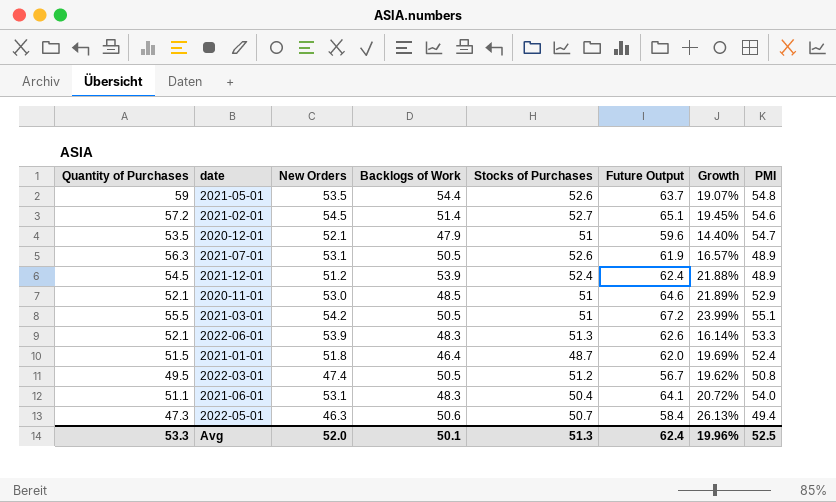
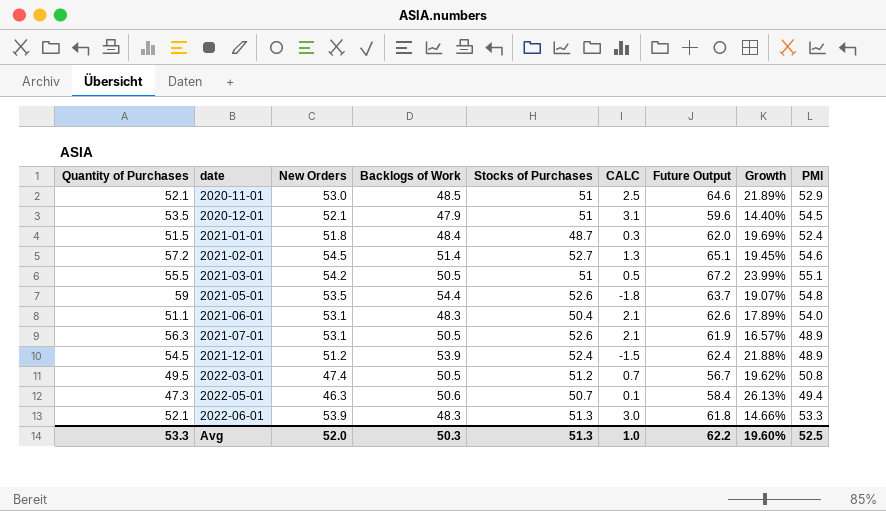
row order: none -> date ascending
column CALC | formula: none -> [Stocks of Purchases] - [Backlogs of Work]
2020-12-01 | PMI: 54.7 -> 54.5
2021-01-01 | Backlogs of Work: 46.4 -> 48.4
2021-06-01 | Future Output: 64.1 -> 62.6
2021-06-01 | Growth: 20.72% -> 17.89%
2022-06-01 | Future Output: 62.6 -> 61.8
2022-06-01 | Growth: 16.14% -> 14.66%
Avg | Backlogs of Work: 50.1 -> 50.3
Avg | Future Output: 62.4 -> 62.2
Avg | Growth: 19.96% -> 19.60%

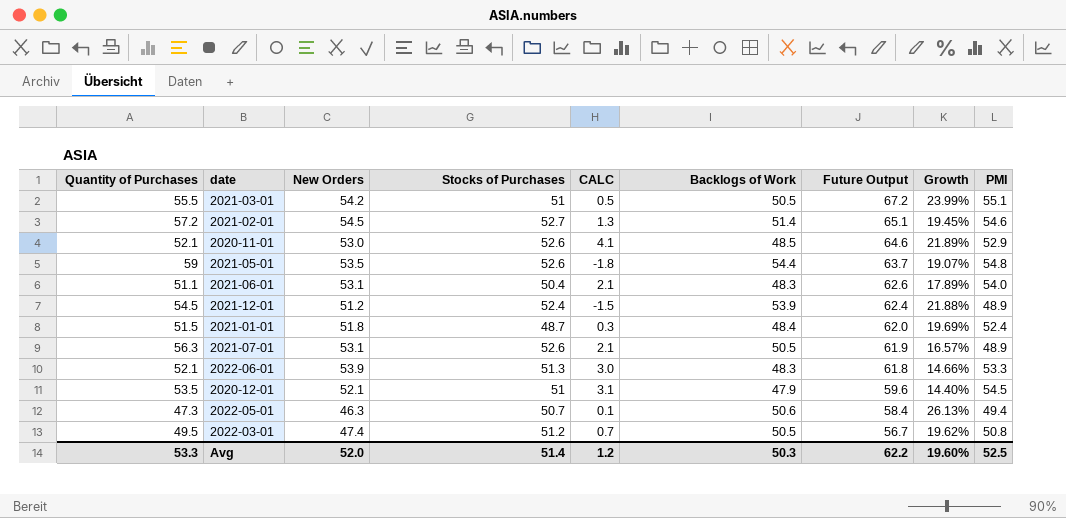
row order: date ascending -> Future Output descending
column Backlogs of Work | position: 4 -> 6
2020-11-01 | Stocks of Purchases: 51 -> 52.6
2020-11-01 | CALC: 2.5 -> 4.1
Avg | Stocks of Purchases: 51.3 -> 51.4
Avg | CALC: 1.0 -> 1.2

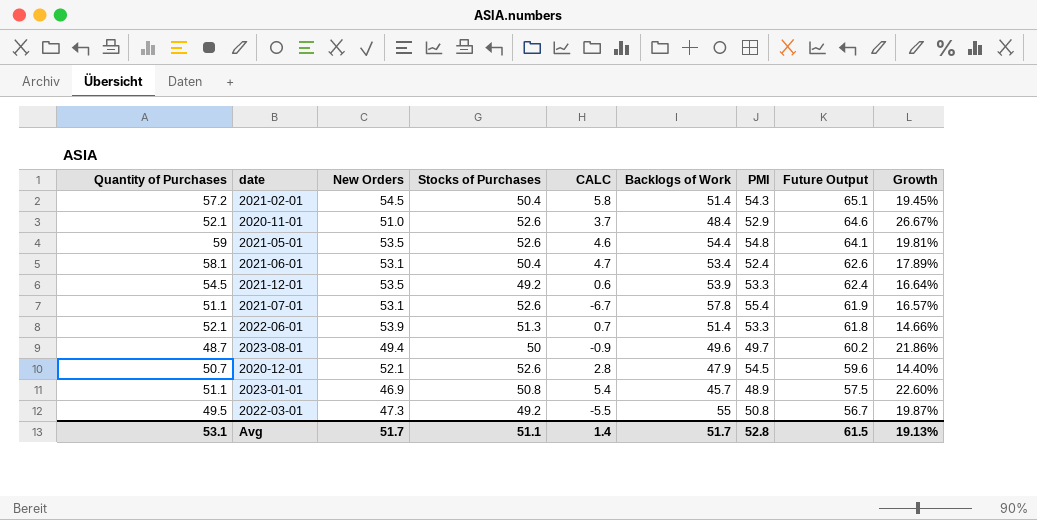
column CALC | formula: [Stocks of Purchases] - [Backlogs of Work] -> [Quantity of Purchases] - [Backlogs of Work]
column PMI | position: 9 -> 7
row 2021-03-01: 55.5 | 54.2 | 51 | 0.5 | 50.5 | 67.2 | 23.99% | 55.1 -> none
row 2021-01-01: 51.5 | 51.8 | 48.7 | 0.3 | 48.4 | 62.0 | 19.69% | 52.4 -> none
row 2022-05-01: 47.3 | 46.3 | 50.7 | 0.1 | 50.6 | 58.4 | 26.13% | 49.4 -> none
2021-02-01 | Stocks of Purchases: 52.7 -> 50.4
2021-02-01 | PMI: 54.6 -> 54.3
2020-11-01 | New Orders: 53.0 -> 51.0
2020-11-01 | Backlogs of Work: 48.5 -> 48.4
2020-11-01 | Growth: 21.89% -> 26.67%
2021-05-01 | Future Output: 63.7 -> 64.1
2021-05-01 | Growth: 19.07% -> 19.81%
2021-06-01 | Quantity of Purchases: 51.1 -> 58.1
2021-06-01 | Backlogs of Work: 48.3 -> 53.4
2021-06-01 | PMI: 54.0 -> 52.4
2021-12-01 | New Orders: 51.2 -> 53.5
2021-12-01 | Stocks of Purchases: 52.4 -> 49.2
2021-12-01 | PMI: 48.9 -> 53.3
2021-12-01 | Growth: 21.88% -> 16.64%
2021-07-01 | Quantity of Purchases: 56.3 -> 51.1
2021-07-01 | Backlogs of Work: 50.5 -> 57.8
2021-07-01 | PMI: 48.9 -> 55.4
2022-06-01 | Backlogs of Work: 48.3 -> 51.4
row 2023-08-01: none -> 48.7 | 49.4 | 50 | -0.9 | 49.6 | 49.7 | 60.2 | 21.86%
2020-12-01 | Quantity of Purchases: 53.5 -> 50.7
2020-12-01 | Stocks of Purchases: 51 -> 52.6
row 2023-01-01: none -> 51.1 | 46.9 | 50.8 | 5.4 | 45.7 | 48.9 | 57.5 | 22.60%
2022-03-01 | New Orders: 47.4 -> 47.3
2022-03-01 | Stocks of Purchases: 51.2 -> 49.2
2022-03-01 | Backlogs of Work: 50.5 -> 55
2022-03-01 | Growth: 19.62% -> 19.87%
Avg | Quantity of Purchases: 53.3 -> 53.1
Avg | New Orders: 52.0 -> 51.7
Avg | Stocks of Purchases: 51.4 -> 51.1
Avg | CALC: 1.2 -> 1.4
Avg | Backlogs of Work: 50.3 -> 51.7
Avg | PMI: 52.5 -> 52.8
Avg | Future Output: 62.2 -> 61.5
Avg | Growth: 19.60% -> 19.13%

